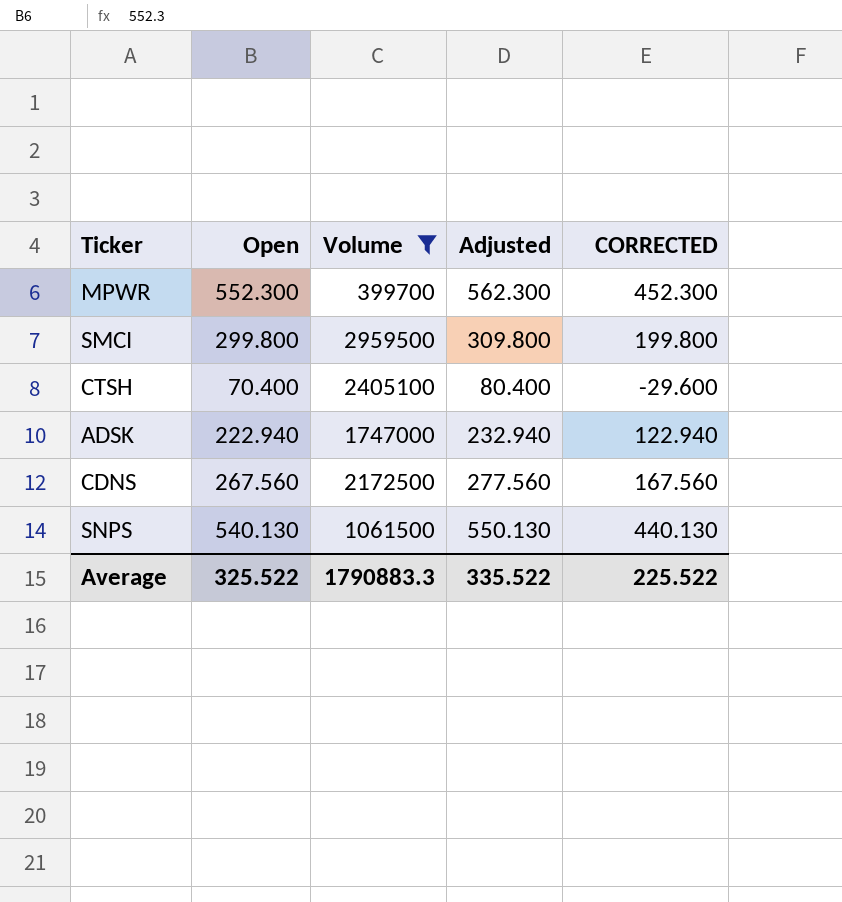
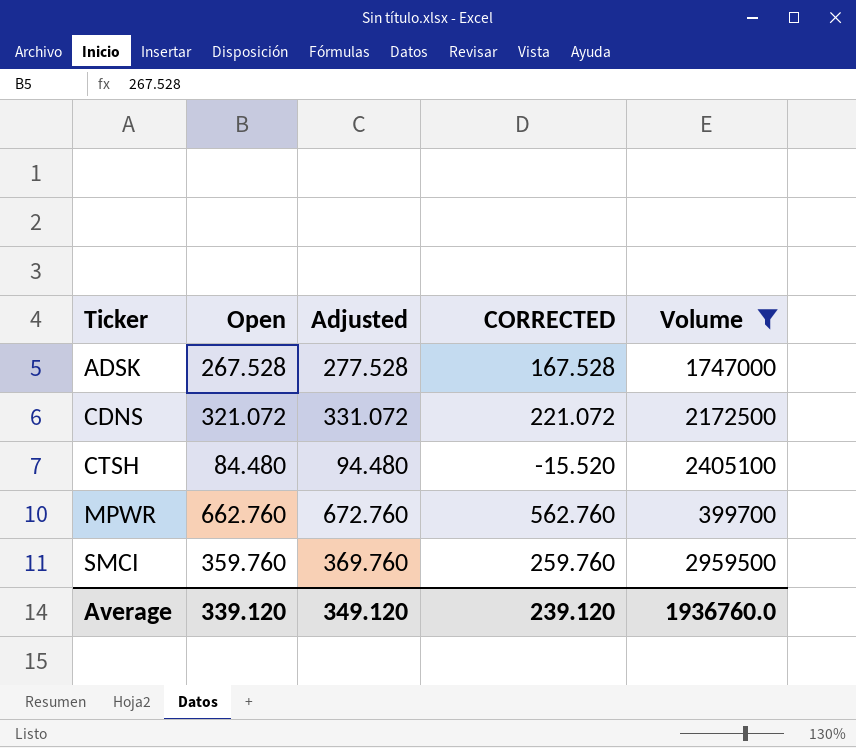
row order: none -> Ticker ascending
column Volume | position: 3 -> 5
row SNPS: 540.130 | 1061500 | 550.130 | 440.130 -> none
ADSK | Open: 222.940 -> 267.528
ADSK | Adjusted: 232.940 -> 277.528
ADSK | CORRECTED: 122.940 -> 167.528
CDNS | Open: 267.560 -> 321.072
CDNS | Adjusted: 277.560 -> 331.072
CDNS | CORRECTED: 167.560 -> 221.072
CTSH | Open: 70.400 -> 84.480
CTSH | Adjusted: 80.400 -> 94.480
CTSH | CORRECTED: -29.600 -> -15.520
MPWR | Open: 552.300 -> 662.760
MPWR | Adjusted: 562.300 -> 672.760
MPWR | CORRECTED: 452.300 -> 562.760
SMCI | Open: 299.800 -> 359.760
SMCI | Adjusted: 309.800 -> 369.760
SMCI | CORRECTED: 199.800 -> 259.760
Average | Open: 325.522 -> 339.120
Average | Adjusted: 335.522 -> 349.120
Average | CORRECTED: 225.522 -> 239.120
Average | Volume: 1790883.3 -> 1936760.0

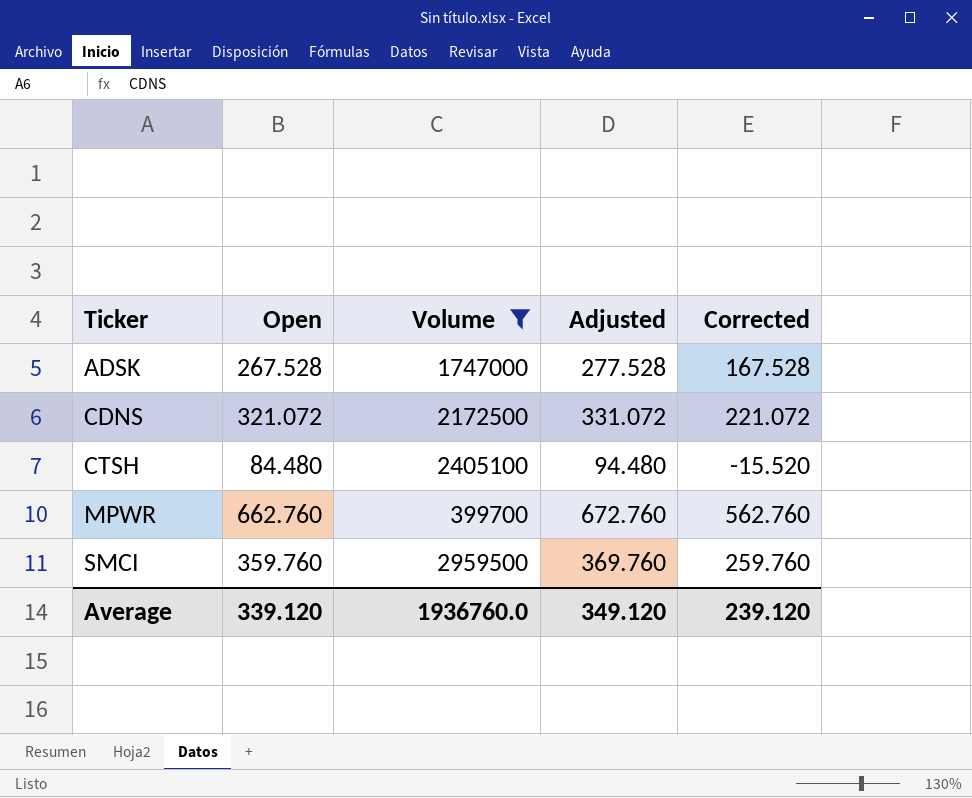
column Volume | position: 5 -> 3
column name: CORRECTED -> Corrected

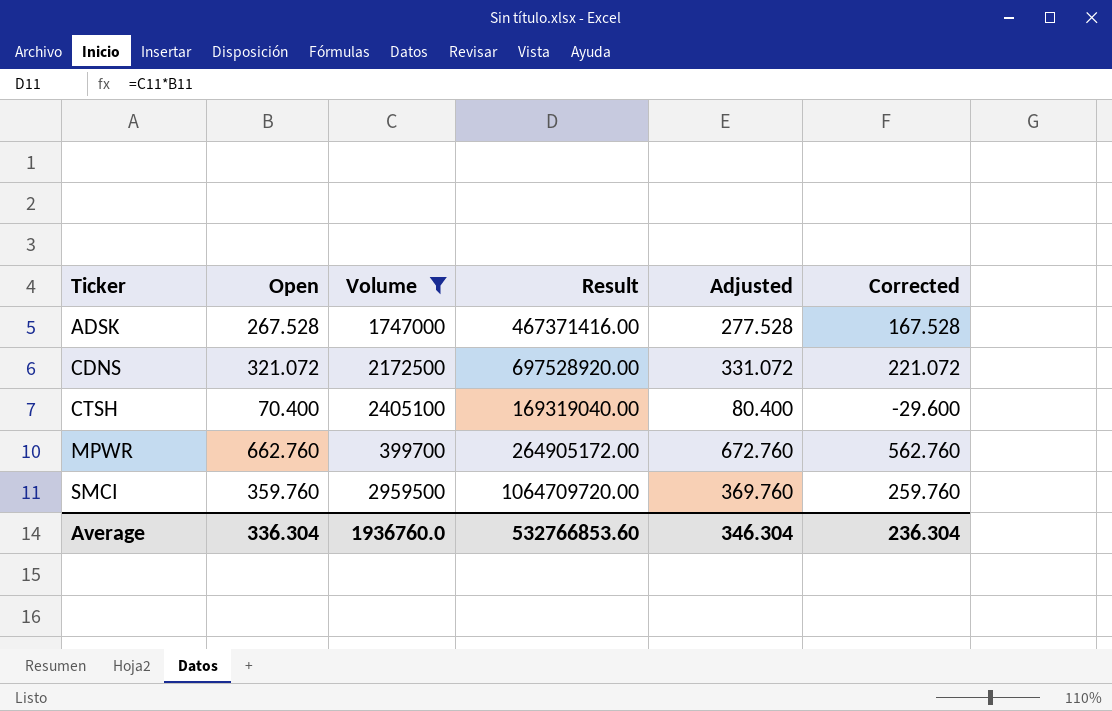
column Result | formula: none -> [Open] * [Volume]
CTSH | Open: 84.480 -> 70.400
CTSH | Adjusted: 94.480 -> 80.400
CTSH | Corrected: -15.520 -> -29.600
Average | Open: 339.120 -> 336.304
Average | Adjusted: 349.120 -> 346.304
Average | Corrected: 239.120 -> 236.304

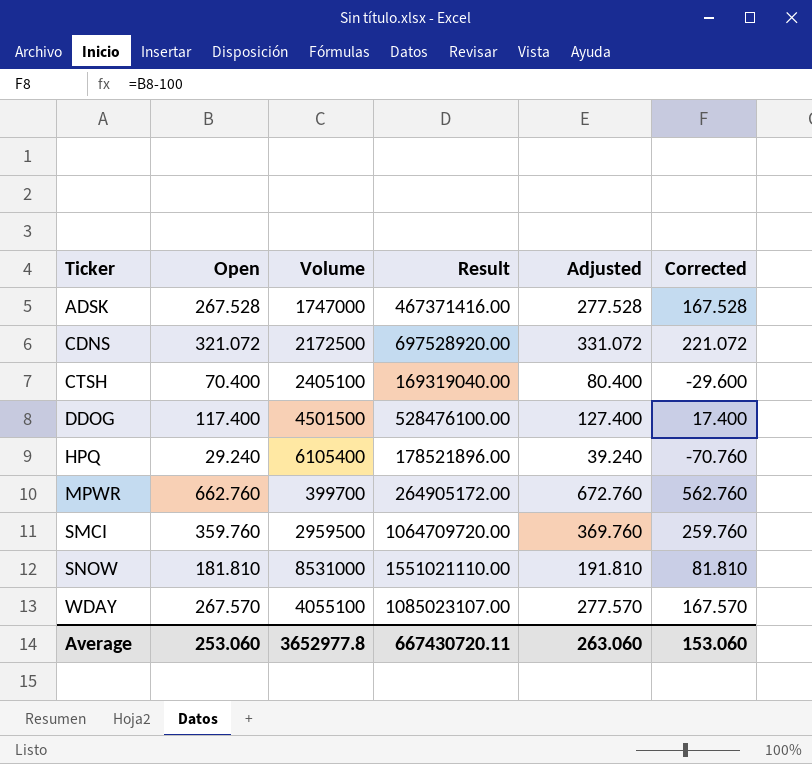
filter: Volume <= 2959500 -> none
Average | Open: 336.304 -> 253.060
Average | Volume: 1936760.0 -> 3652977.8
Average | Result: 532766853.60 -> 667430720.11
Average | Adjusted: 346.304 -> 263.060
Average | Corrected: 236.304 -> 153.060

